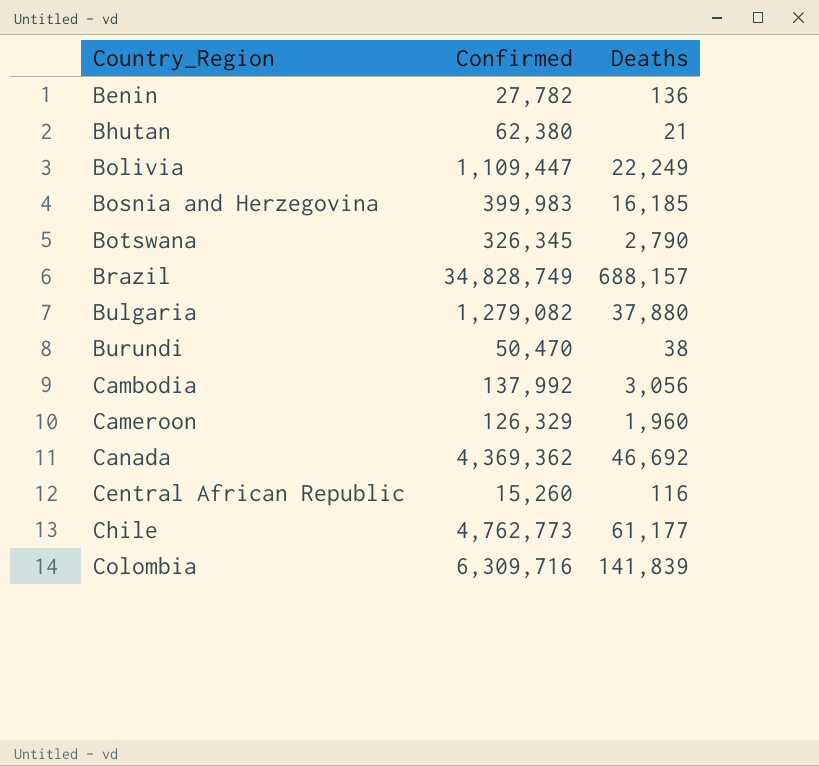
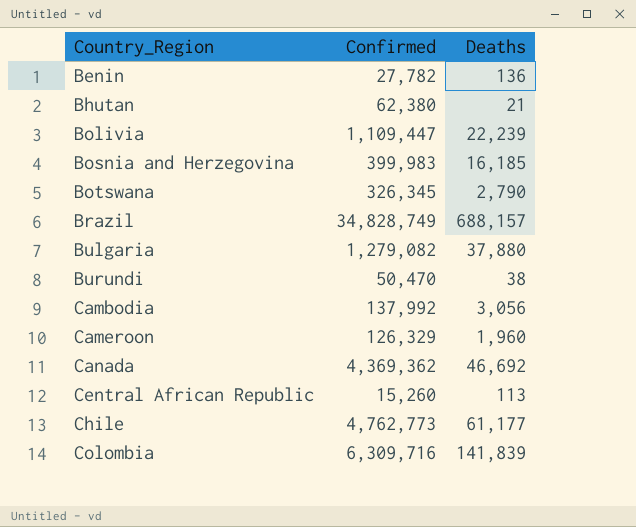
Bolivia | Deaths: 22,249 -> 22,239
Central African Republic | Deaths: 116 -> 113

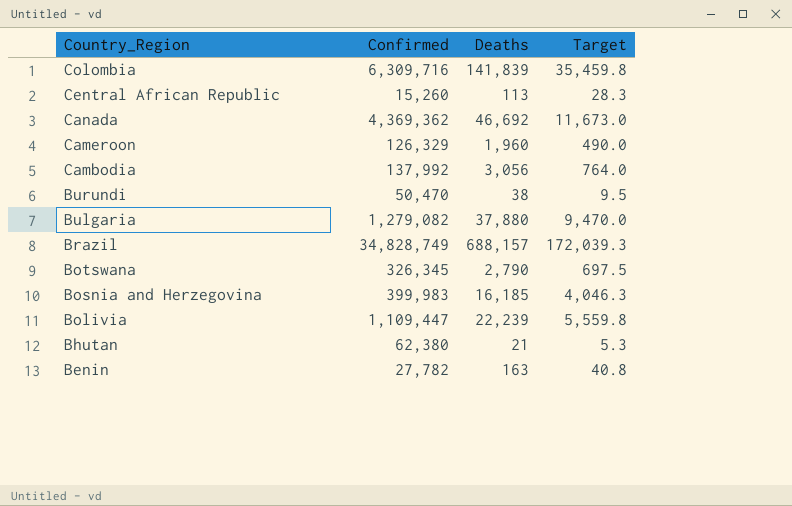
row order: Country_Region ascending -> Country_Region descending
column Target | formula: none -> [Deaths] * 0.25
row Chile: 4,762,773 | 61,177 -> none
Benin | Deaths: 136 -> 163

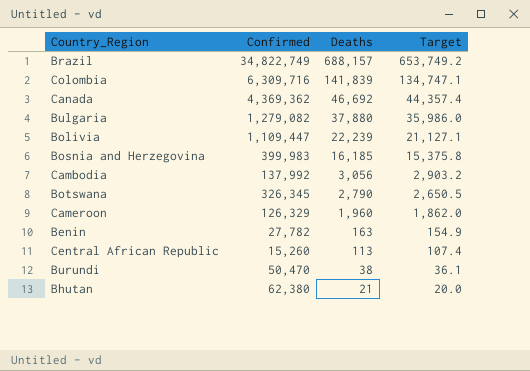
row order: Country_Region descending -> Deaths descending
column Target | formula: [Deaths] * 0.25 -> [Deaths] * 0.95
Brazil | Confirmed: 34,828,749 -> 34,822,749

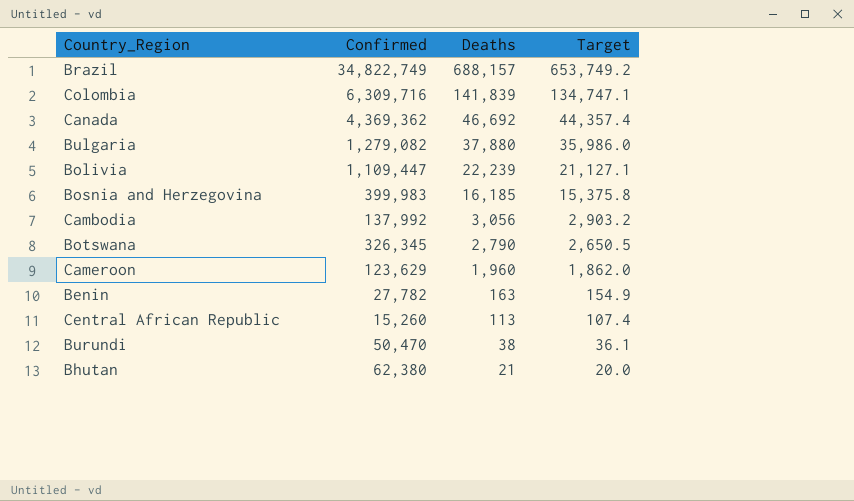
Cameroon | Confirmed: 126,329 -> 123,629

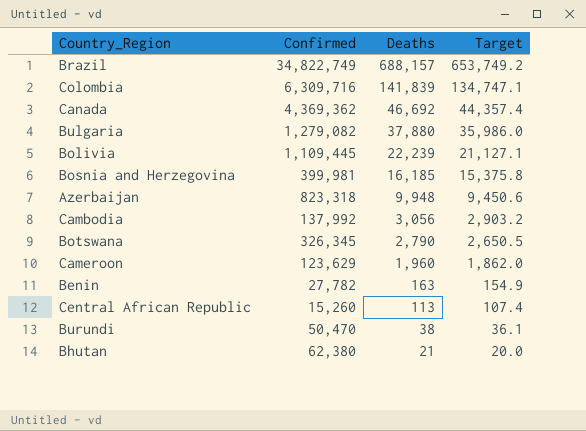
Bolivia | Confirmed: 1,109,447 -> 1,109,445
Bosnia and Herzegovina | Confirmed: 399,983 -> 399,981
row Azerbaijan: none -> 823,318 | 9,948 | 9,450.6

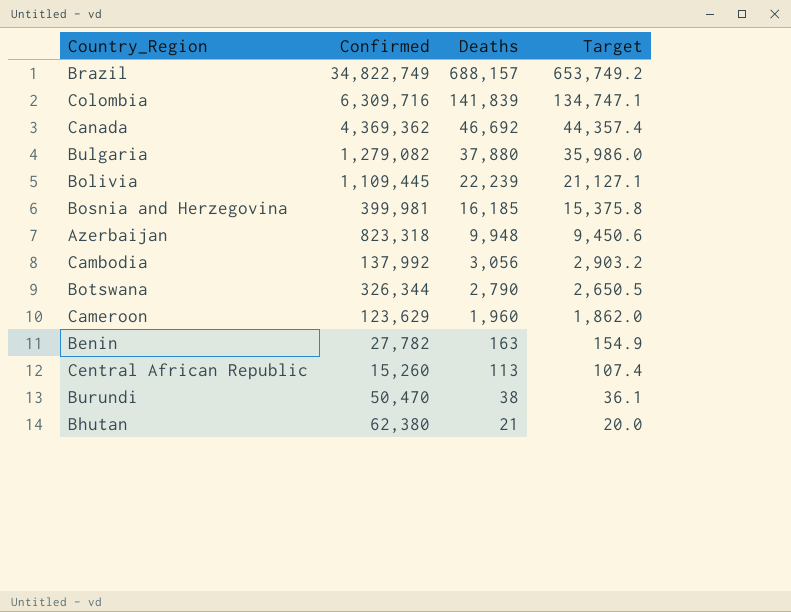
Botswana | Confirmed: 326,345 -> 326,344

